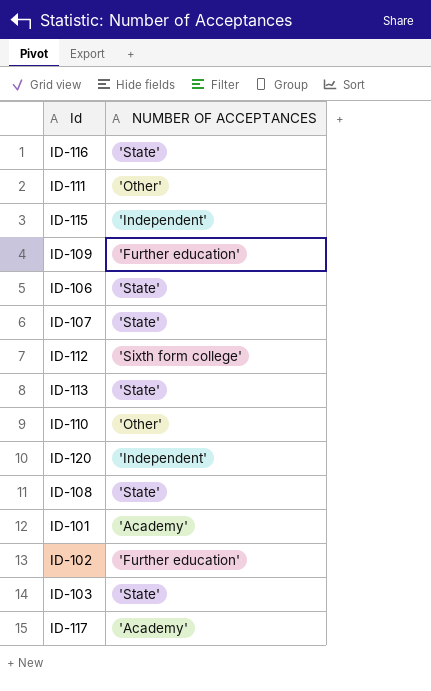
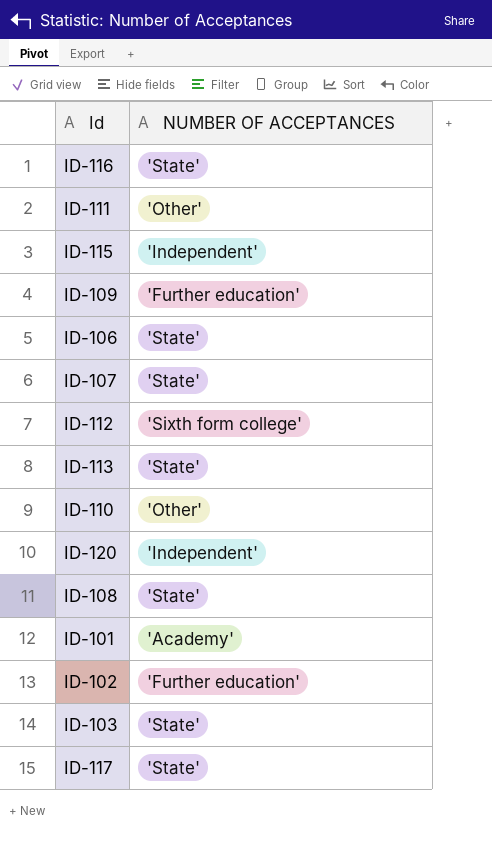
ID-117 | NUMBER OF ACCEPTANCES: 'Academy' -> 'State'

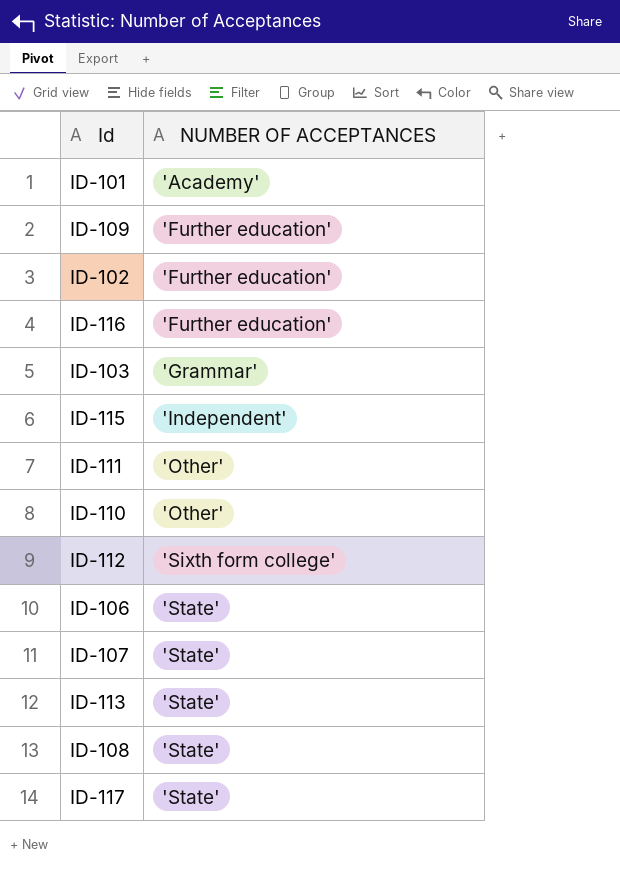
row order: none -> NUMBER OF ACCEPTANCES ascending
row ID-120: 'Independent' -> none
ID-116 | NUMBER OF ACCEPTANCES: 'State' -> 'Further education'
ID-103 | NUMBER OF ACCEPTANCES: 'State' -> 'Grammar'

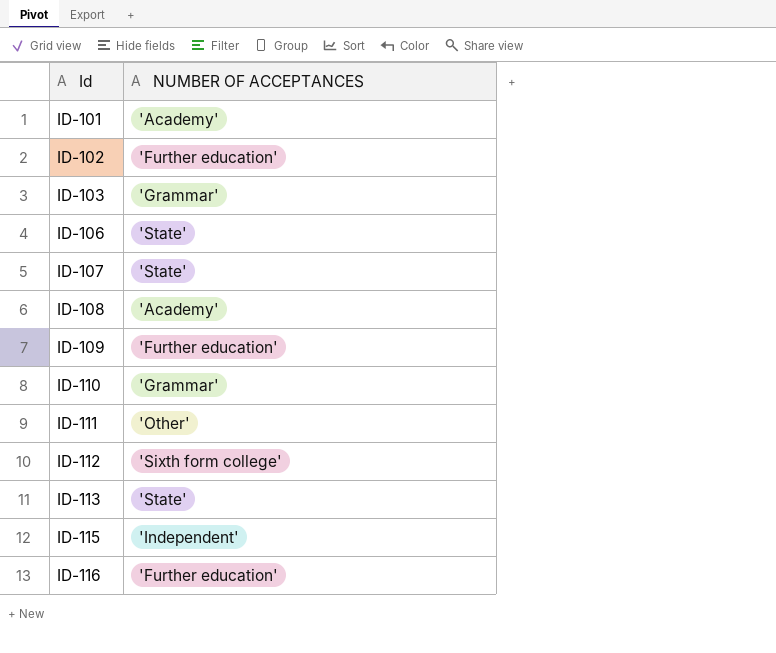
row order: NUMBER OF ACCEPTANCES ascending -> Id ascending
row ID-117: 'State' -> none
ID-108 | NUMBER OF ACCEPTANCES: 'State' -> 'Academy'
ID-110 | NUMBER OF ACCEPTANCES: 'Other' -> 'Grammar'

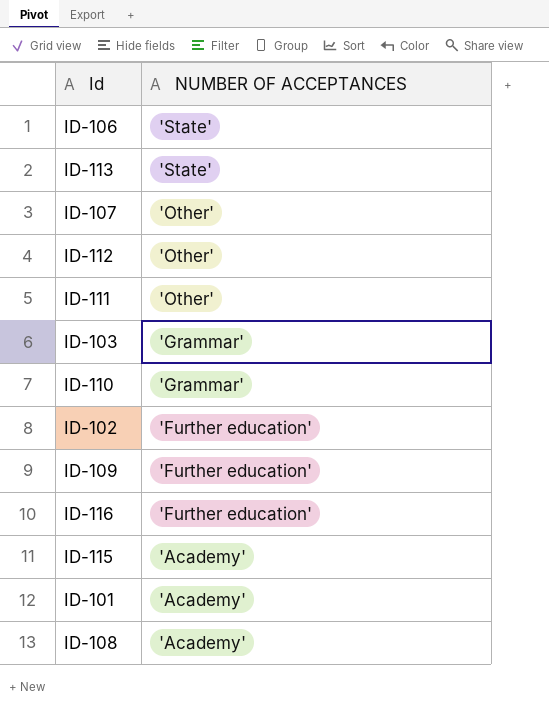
row order: Id ascending -> NUMBER OF ACCEPTANCES descending
ID-107 | NUMBER OF ACCEPTANCES: 'State' -> 'Other'
ID-112 | NUMBER OF ACCEPTANCES: 'Sixth form college' -> 'Other'
ID-115 | NUMBER OF ACCEPTANCES: 'Independent' -> 'Academy'

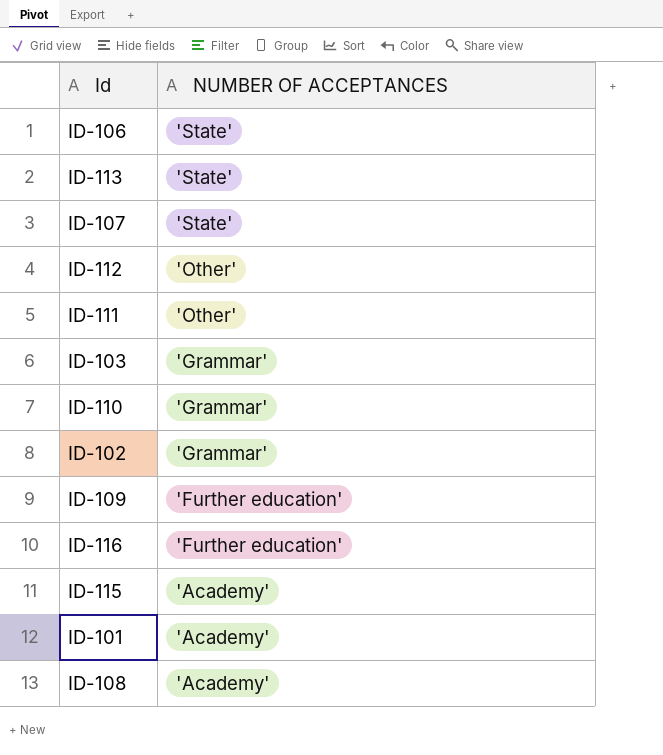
ID-107 | NUMBER OF ACCEPTANCES: 'Other' -> 'State'
ID-102 | NUMBER OF ACCEPTANCES: 'Further education' -> 'Grammar'

